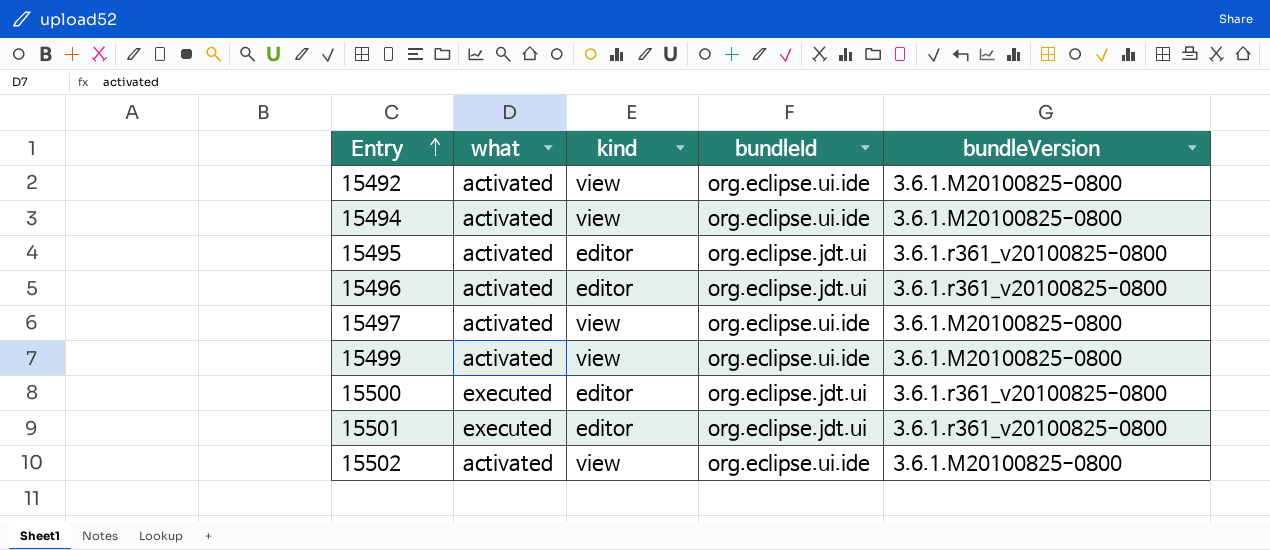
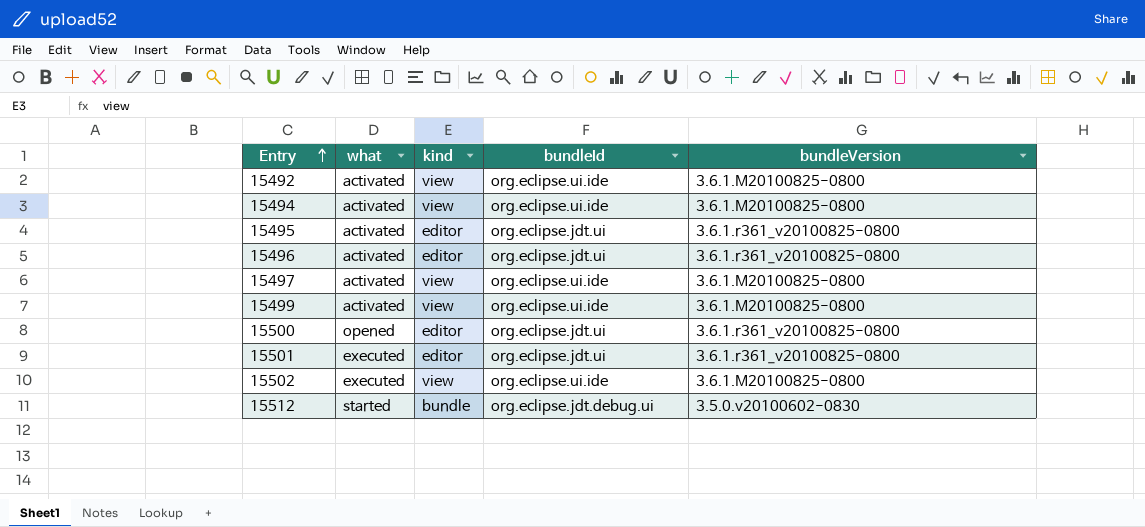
15500 | what: executed -> opened
15502 | what: activated -> executed
row 15512: none -> started | bundle | org.eclipse.jdt.debug.ui | 3.5.0.v20100602-0830

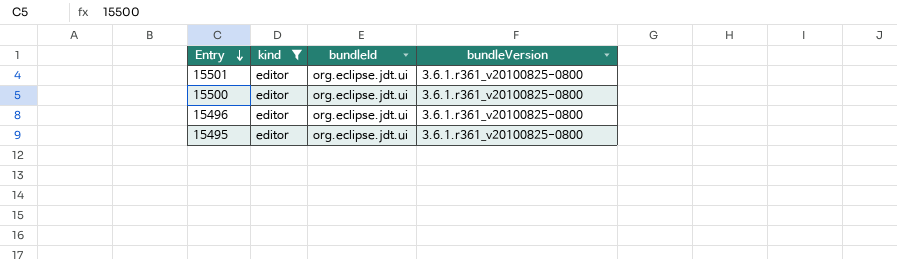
filter: none -> kind = editor
row order: Entry ascending -> Entry descending
column what | position: 2 -> none

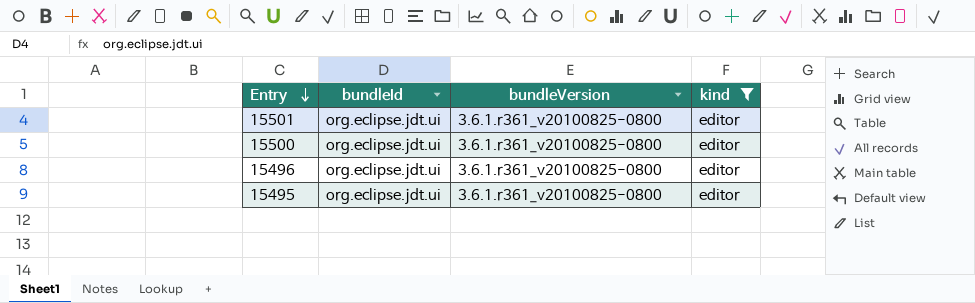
column kind | position: 2 -> 4

